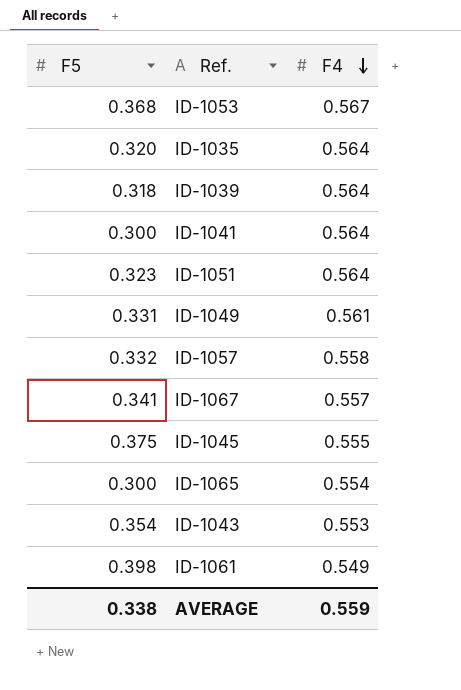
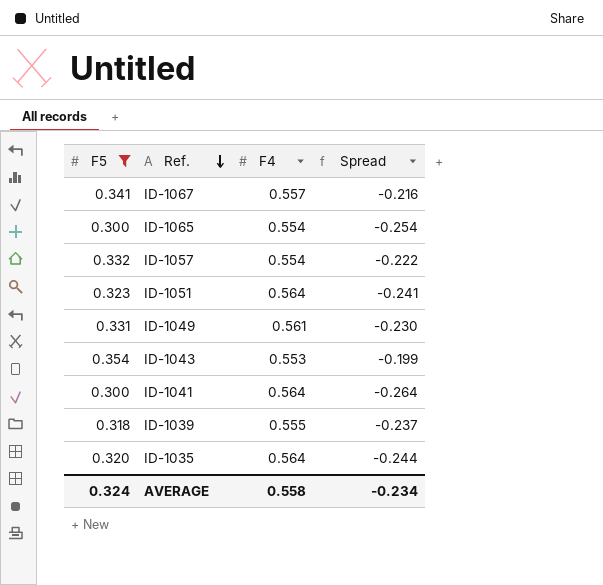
filter: none -> F5 <= 0.354
row order: F4 descending -> Ref. descending
column Spread | formula: none -> [F5] - [F4]
ID-1057 | F4: 0.558 -> 0.554
ID-1039 | F4: 0.564 -> 0.555
AVERAGE | F5: 0.338 -> 0.324
AVERAGE | F4: 0.559 -> 0.558

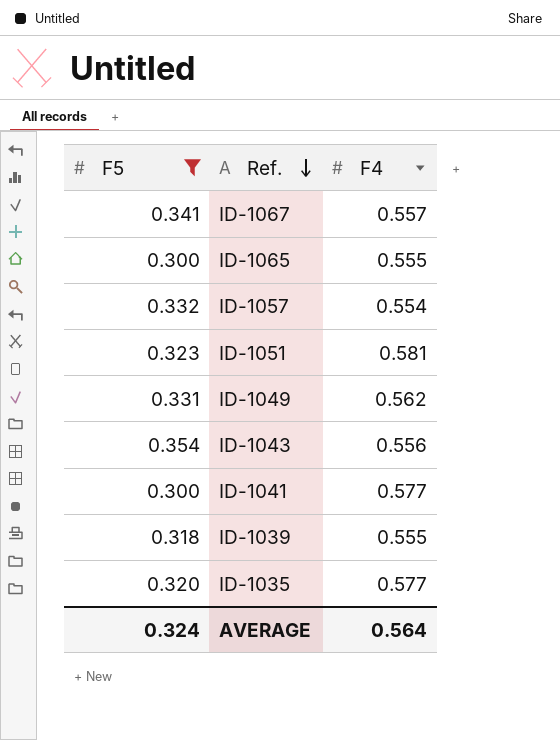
column Spread | formula: [F5] - [F4] -> none
ID-1065 | F4: 0.554 -> 0.555
ID-1051 | F4: 0.564 -> 0.581
ID-1049 | F4: 0.561 -> 0.562
ID-1043 | F4: 0.553 -> 0.556
ID-1041 | F4: 0.564 -> 0.577
ID-1035 | F4: 0.564 -> 0.577
AVERAGE | F4: 0.558 -> 0.564

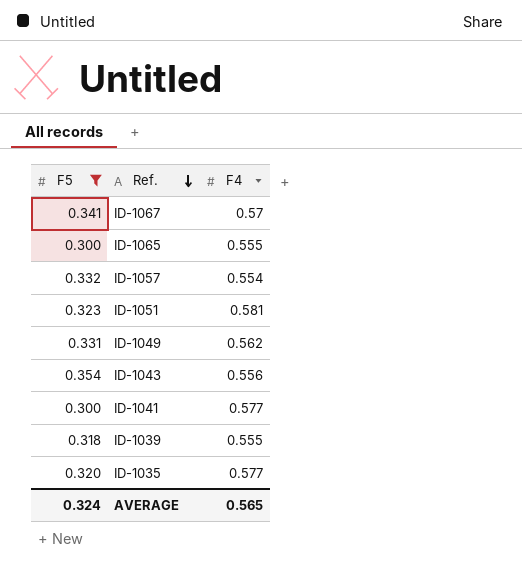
ID-1067 | F4: 0.557 -> 0.57
AVERAGE | F4: 0.564 -> 0.565

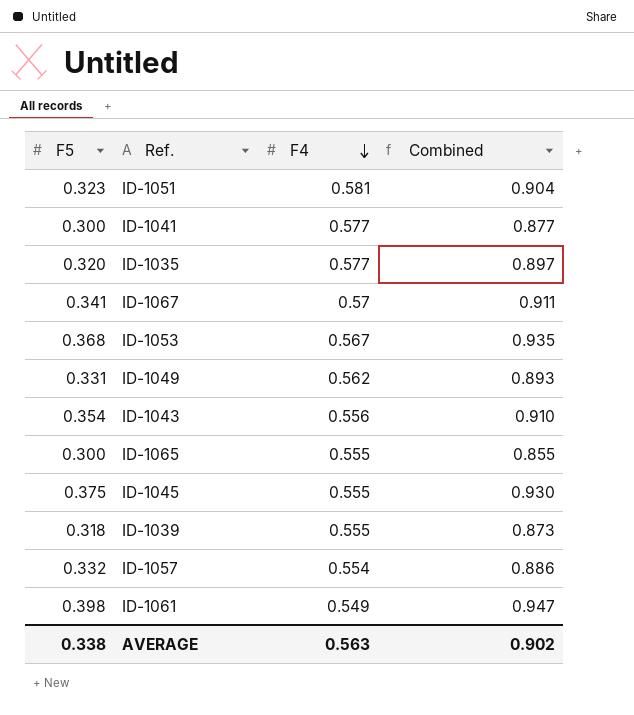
filter: F5 <= 0.354 -> none
row order: Ref. descending -> F4 descending
column Combined | formula: none -> [F5] + [F4]
AVERAGE | F5: 0.324 -> 0.338
AVERAGE | F4: 0.565 -> 0.563

